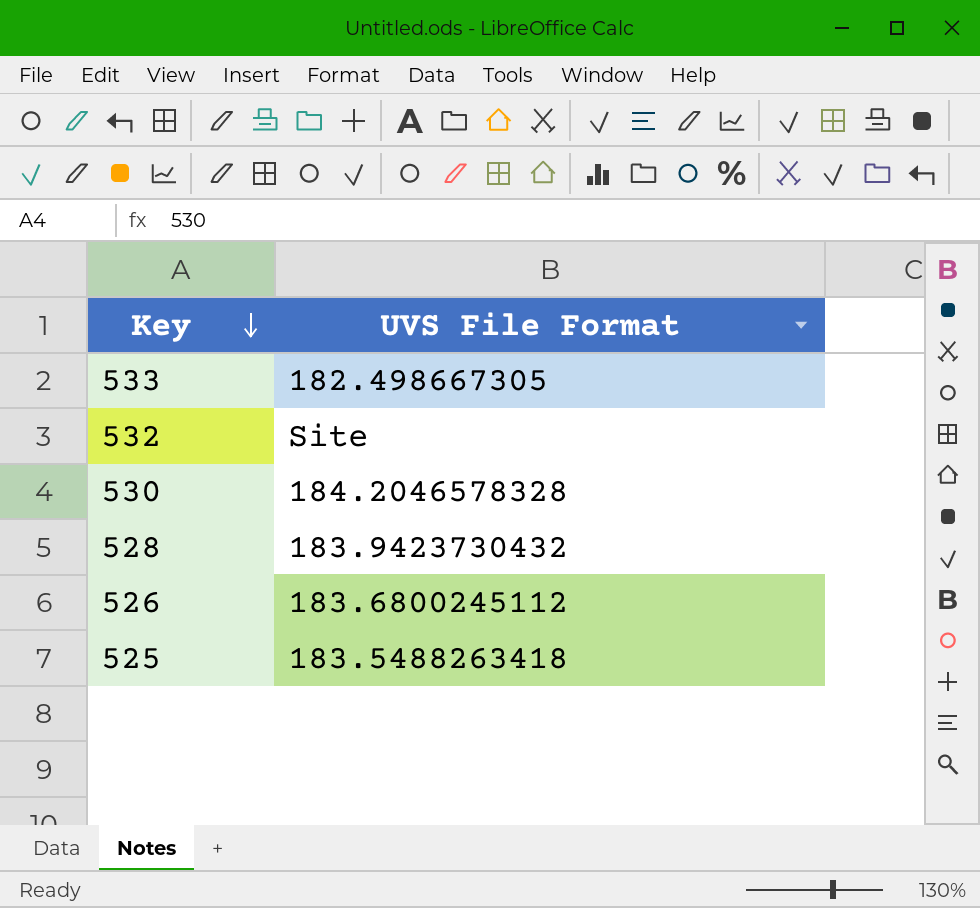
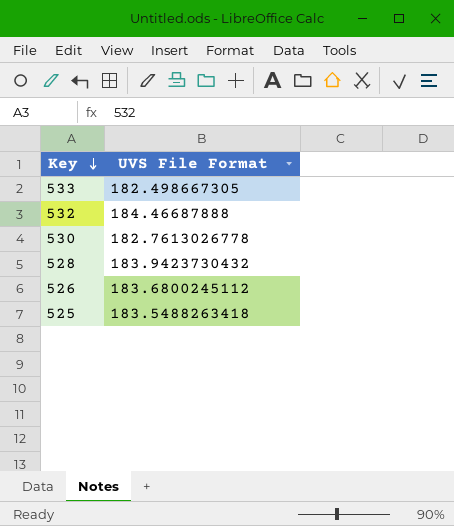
532 | UVS File Format: Site -> 184.46687888
530 | UVS File Format: 184.2046578328 -> 182.7613026778

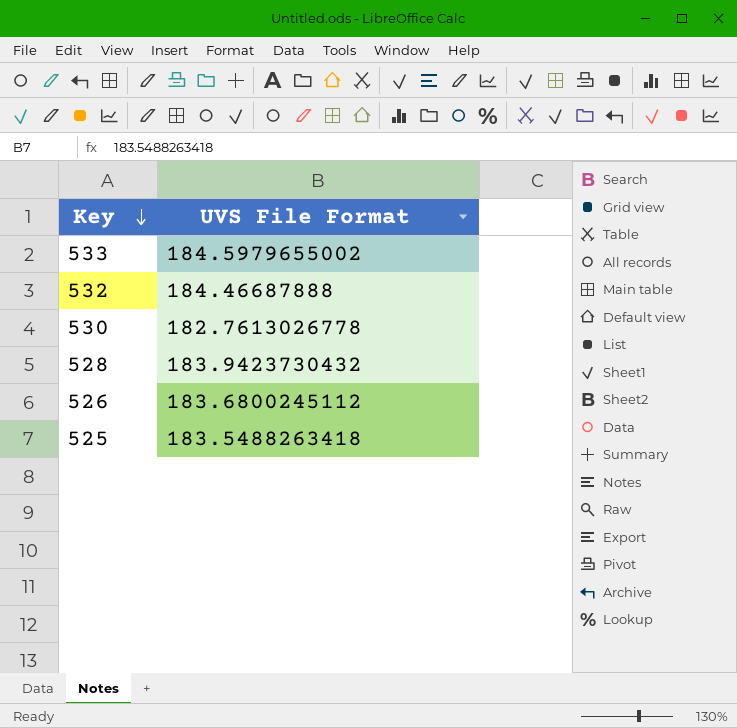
533 | UVS File Format: 182.498667305 -> 184.5979655002

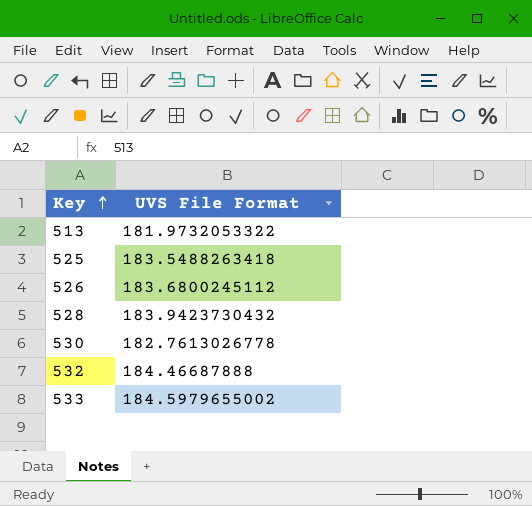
row order: Key descending -> Key ascending
row 513: none -> 181.9732053322

